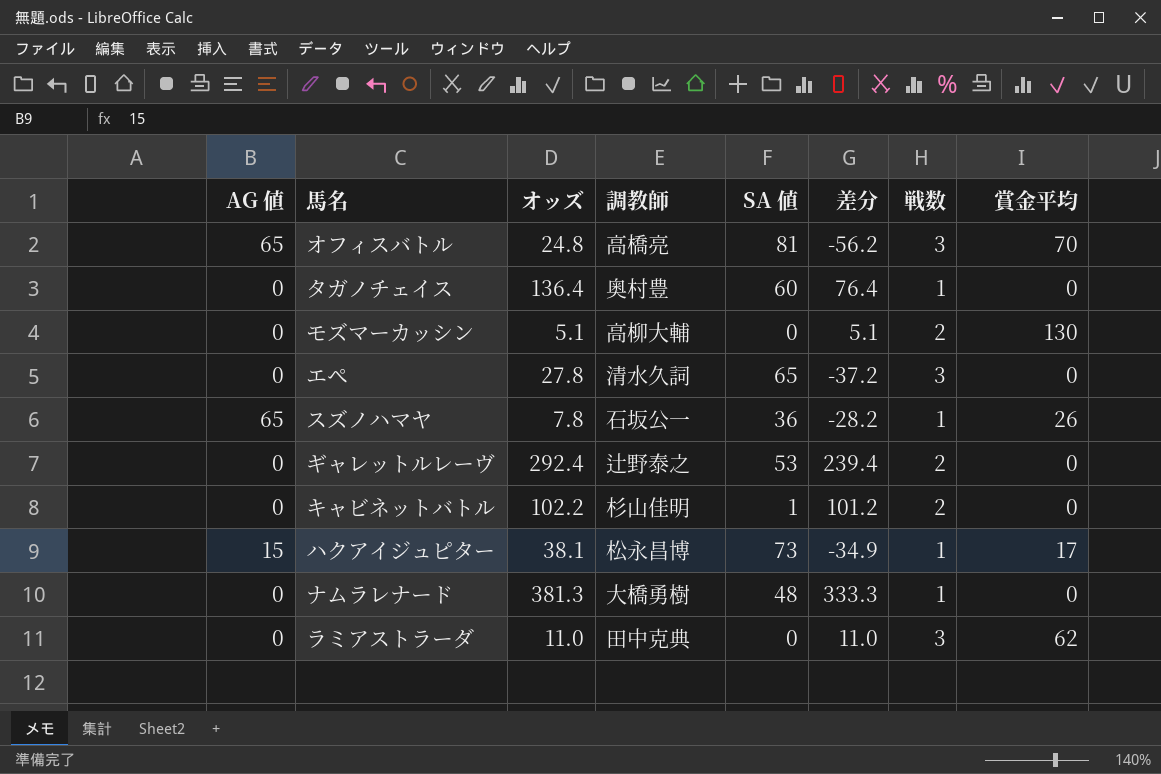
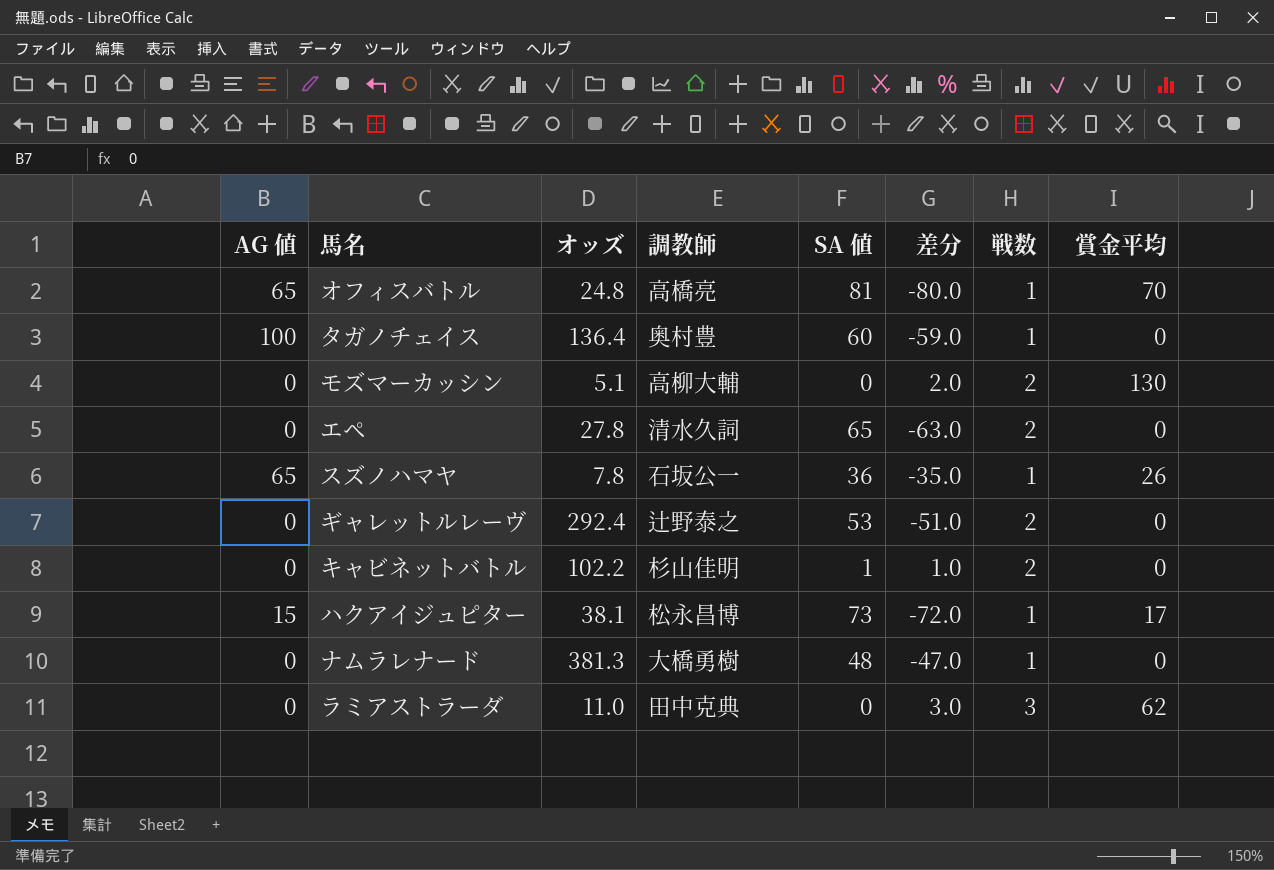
column 差分 | formula: [オッズ] - [SA 値] -> [戦数] - [SA 値]
オフィスバトル | 戦数: 3 -> 1
タガノチェイス | AG 値: 0 -> 100
エペ | 戦数: 3 -> 2

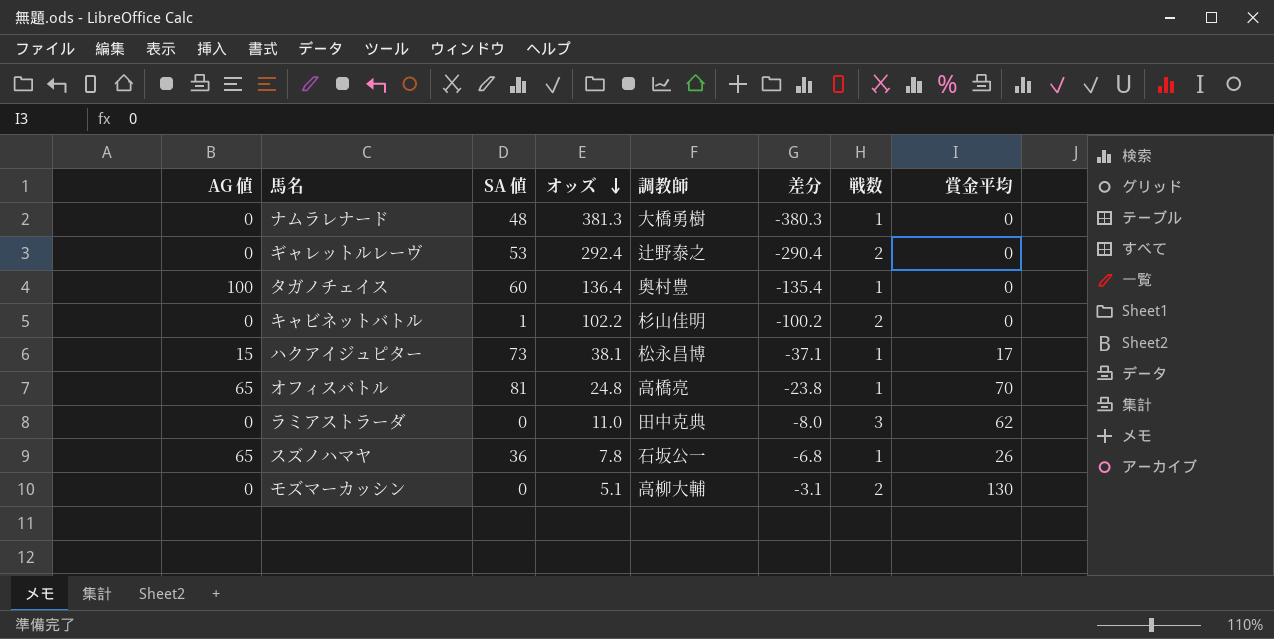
row order: none -> オッズ descending
column SA 値 | position: 5 -> 3
column 差分 | formula: [戦数] - [SA 値] -> [戦数] - [オッズ]
row エペ: 0 | 27.8 | 清水久詞 | 65 | -63.0 | 2 | 0 -> none

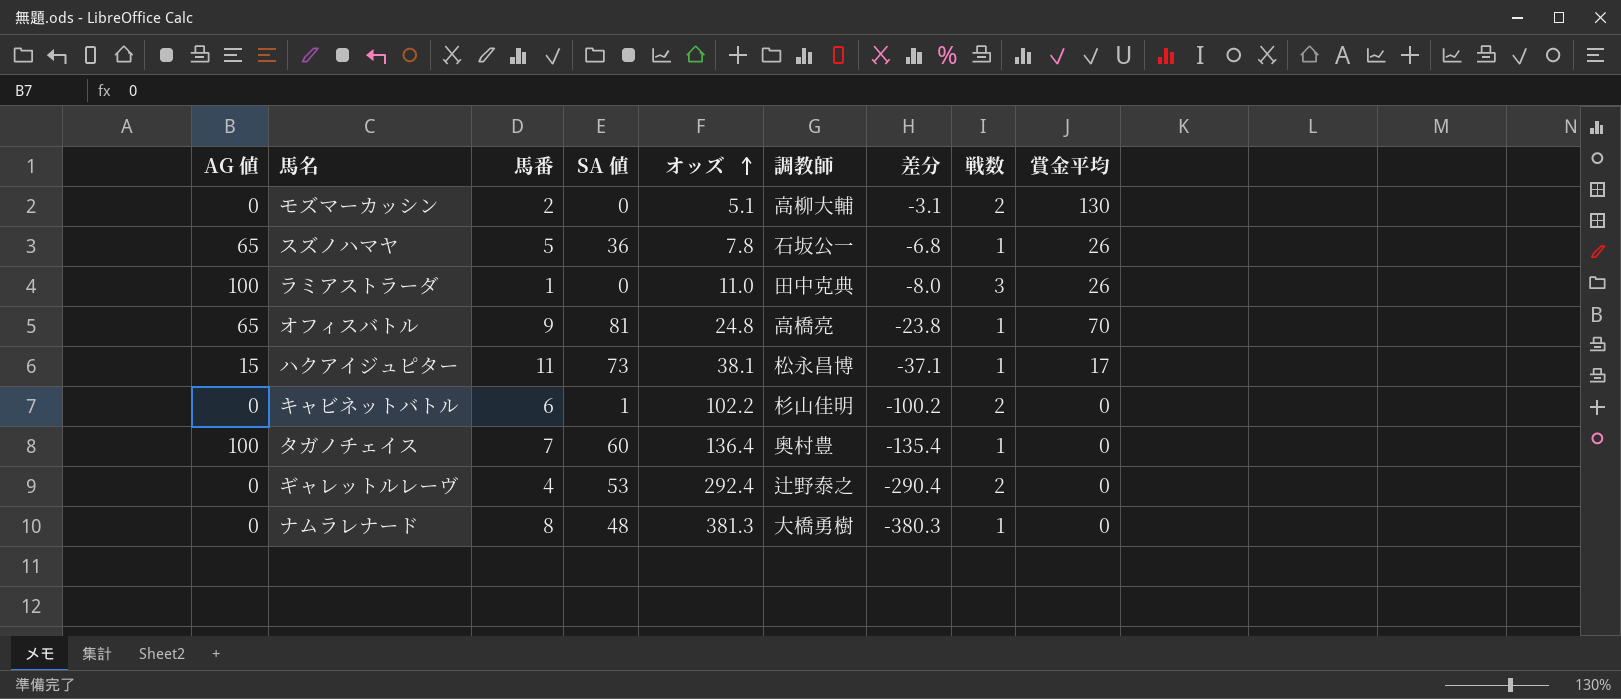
row order: オッズ descending -> オッズ ascending
column 馬番 | position: none -> 3
ラミアストラーダ | AG 値: 0 -> 100
ラミアストラーダ | 賞金平均: 62 -> 26

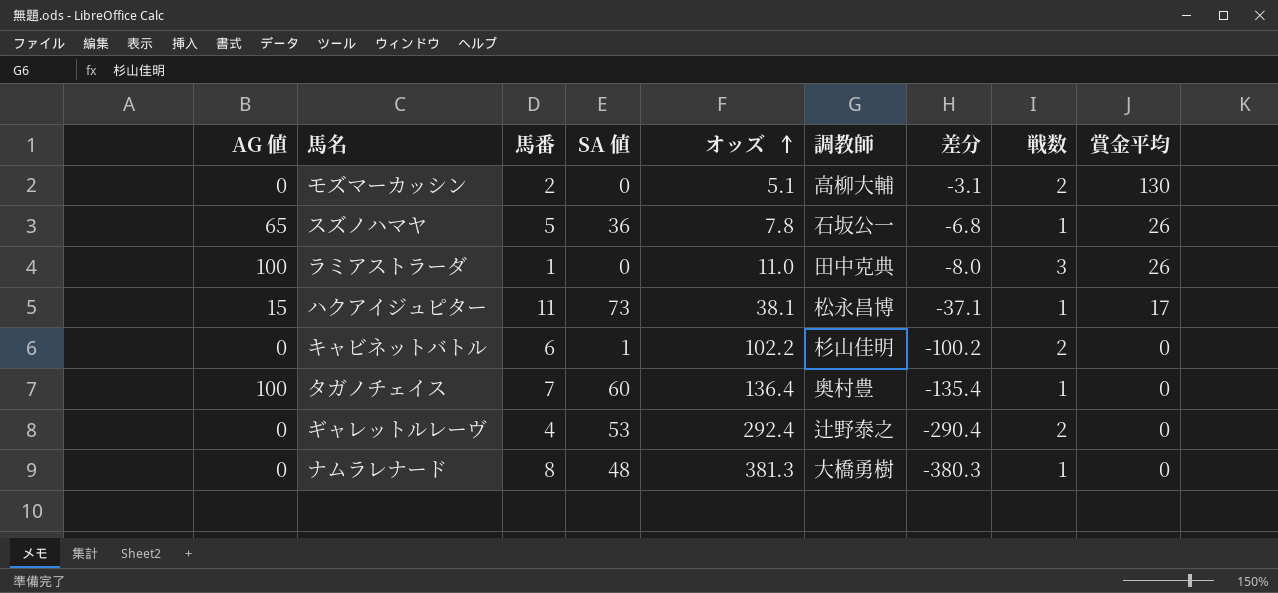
row オフィスバトル: 65 | 9 | 81 | 24.8 | 高橋亮 | -23.8 | 1 | 70 -> none

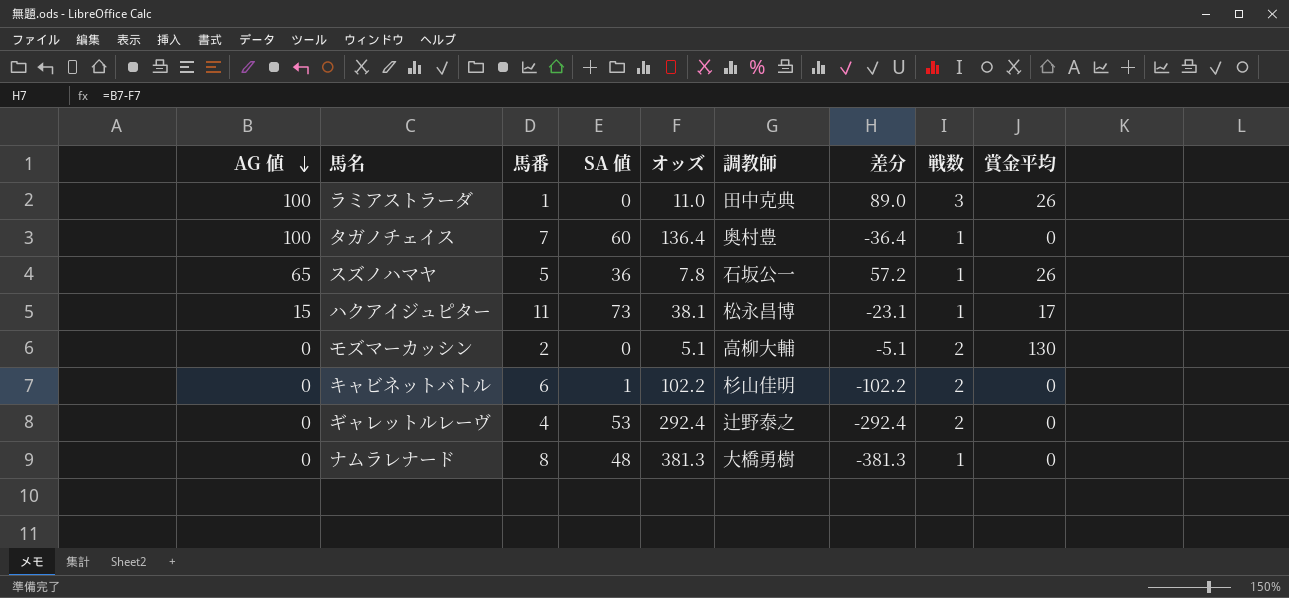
row order: オッズ ascending -> AG 値 descending
column 差分 | formula: [戦数] - [オッズ] -> [AG 値] - [オッズ]

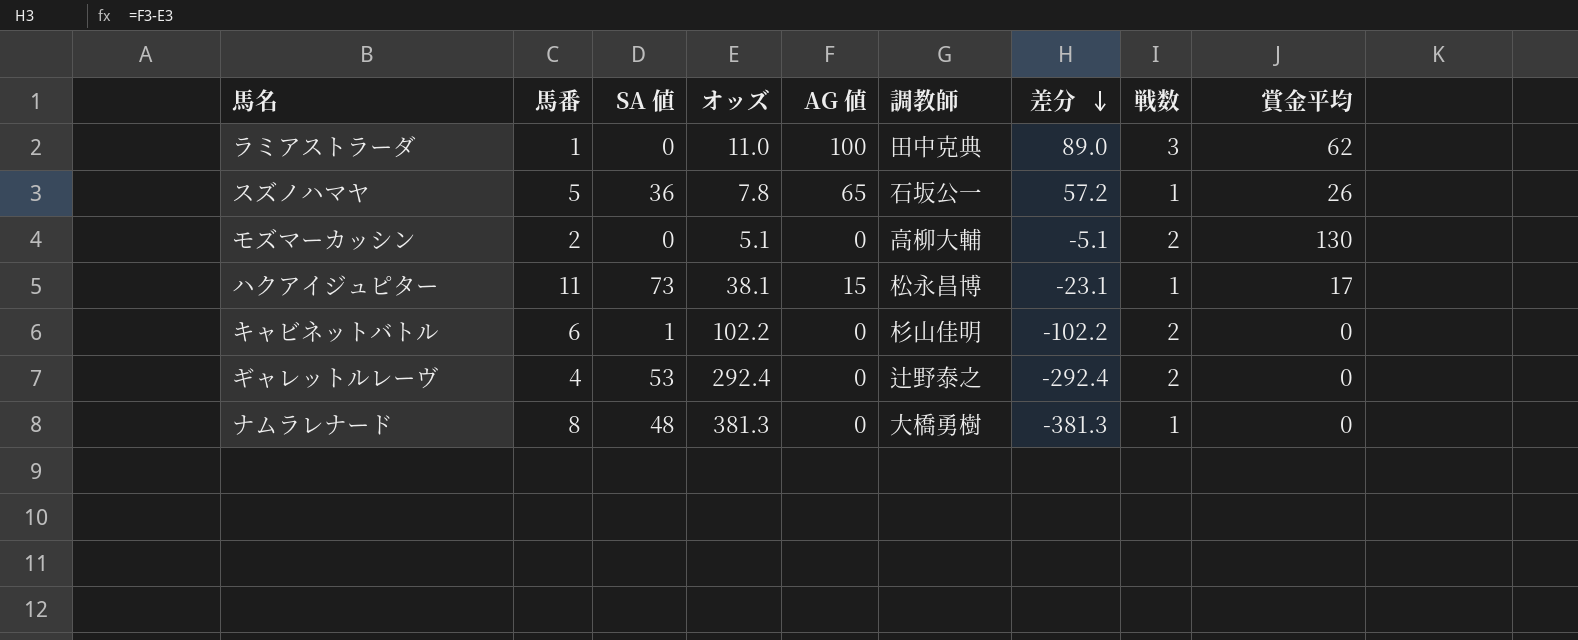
row order: AG 値 descending -> 差分 descending
column AG 値 | position: 1 -> 5
row タガノチェイス: 100 | 7 | 60 | 136.4 | 奥村豊 | -36.4 | 1 | 0 -> none
ラミアストラーダ | 賞金平均: 26 -> 62

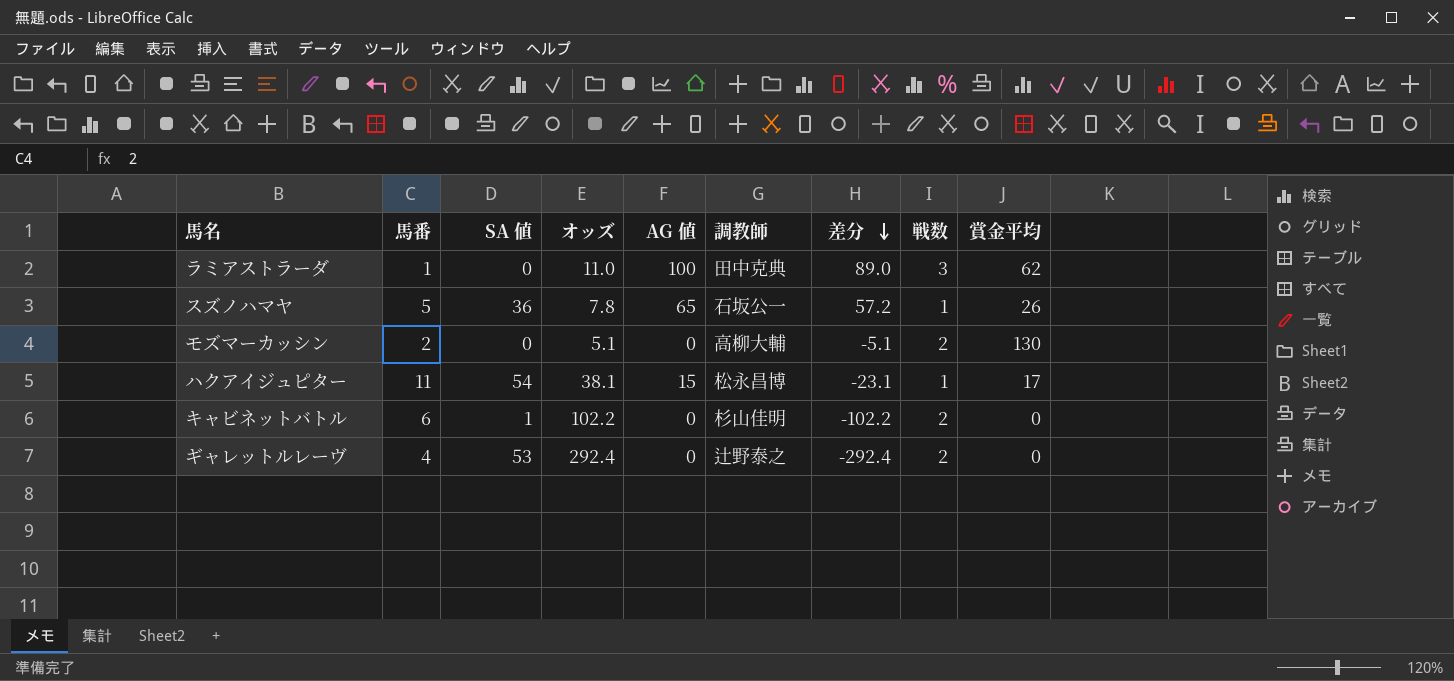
row ナムラレナード: 8 | 48 | 381.3 | 0 | 大橋勇樹 | -381.3 | 1 | 0 -> none
ハクアイジュピター | SA 値: 73 -> 54

